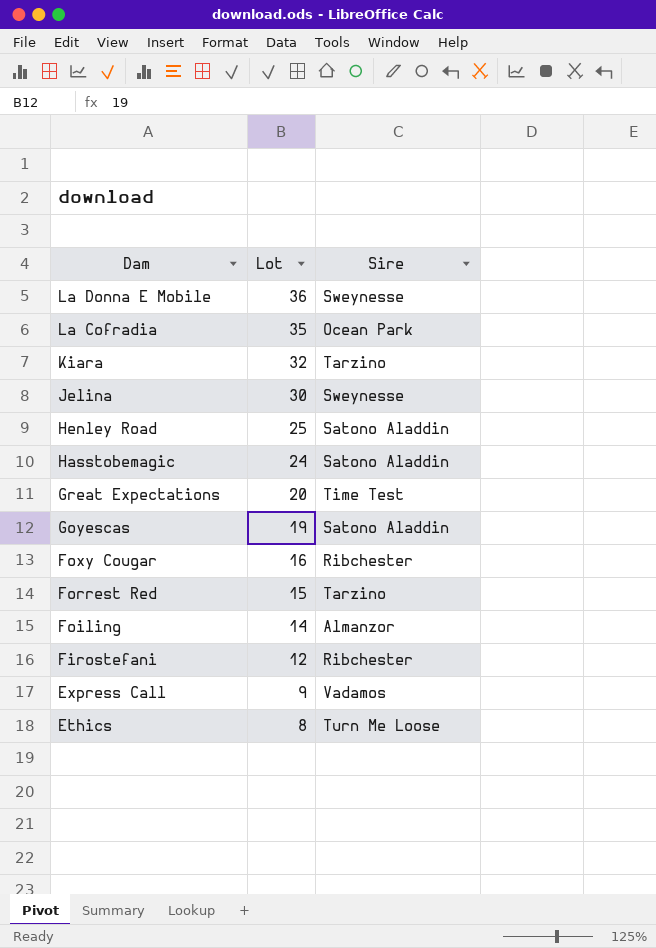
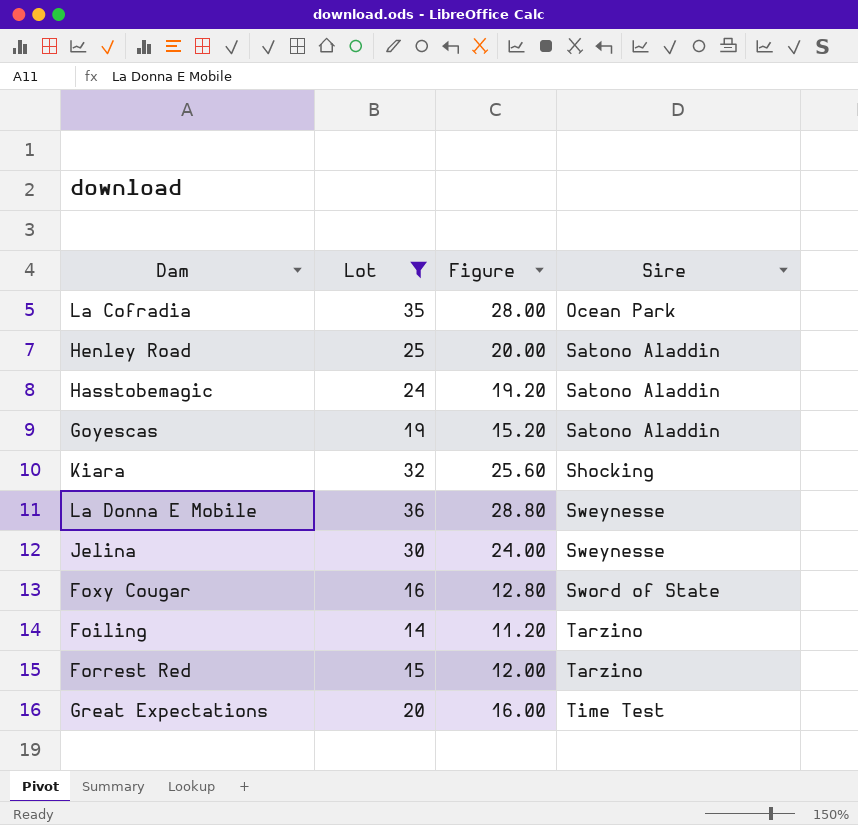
filter: none -> Lot >= 14
row order: Dam descending -> Sire ascending
column Figure | formula: none -> [Lot] * 0.8
Kiara | Sire: Tarzino -> Shocking
Foxy Cougar | Sire: Ribchester -> Sword of State
Foiling | Sire: Almanzor -> Tarzino

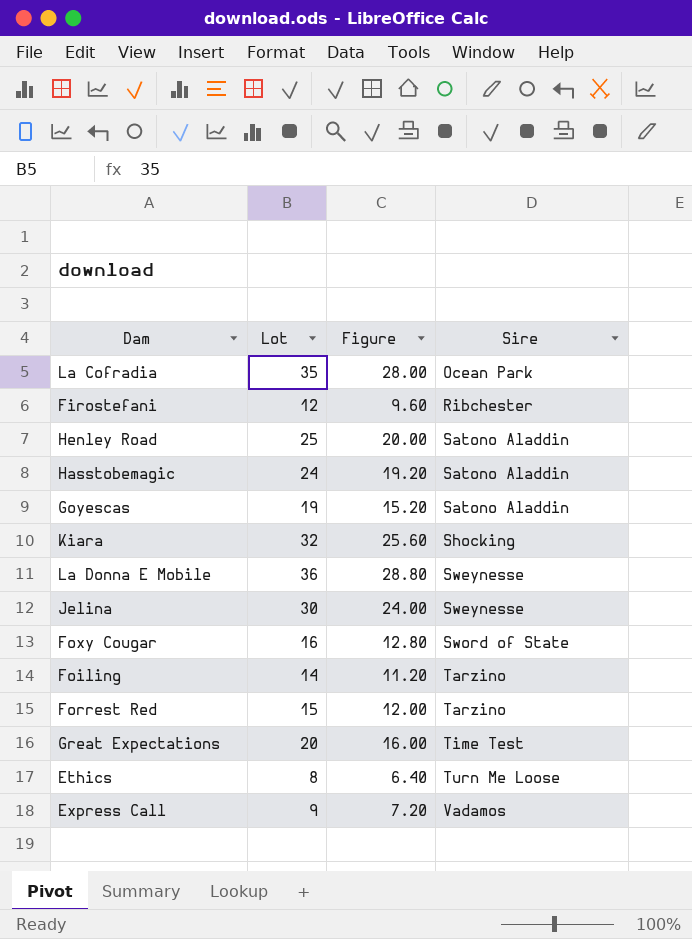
filter: Lot >= 14 -> none

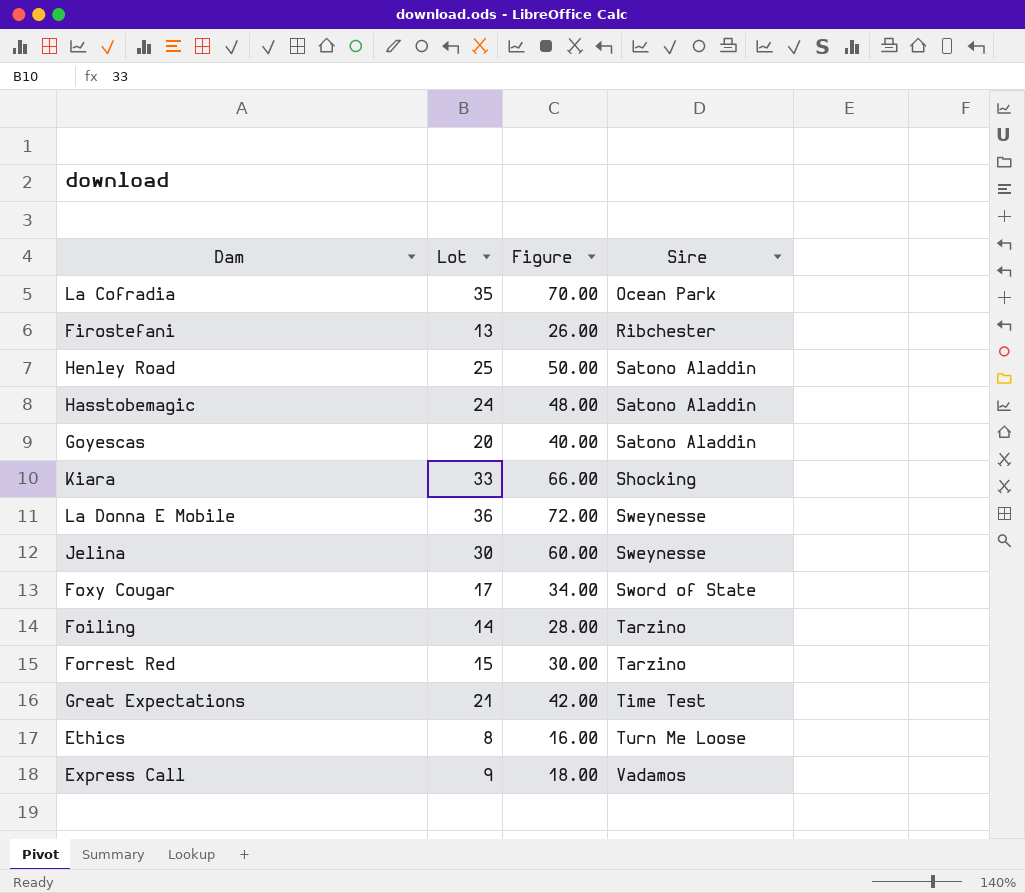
column Figure | formula: [Lot] * 0.8 -> [Lot] * 2
Firostefani | Lot: 12 -> 13
Goyescas | Lot: 19 -> 20
Kiara | Lot: 32 -> 33
Foxy Cougar | Lot: 16 -> 17
Great Expectations | Lot: 20 -> 21

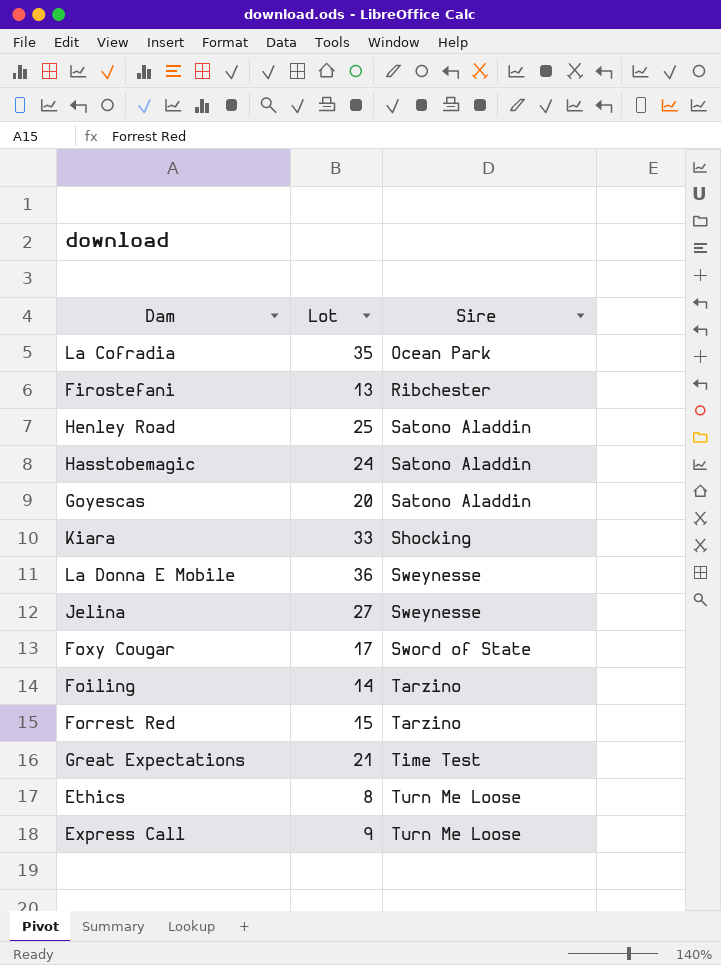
column Figure | formula: [Lot] * 2 -> none
Jelina | Lot: 30 -> 27
Express Call | Sire: Vadamos -> Turn Me Loose

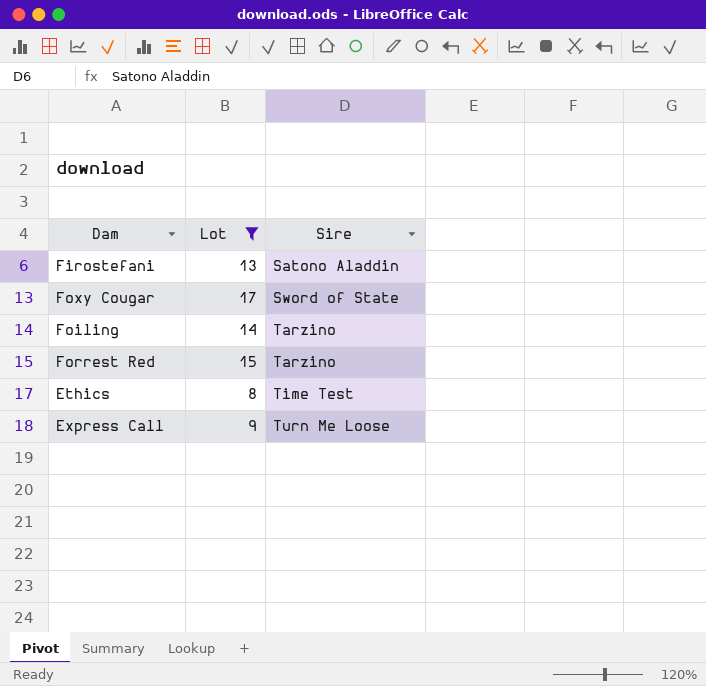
filter: none -> Lot <= 17
Firostefani | Sire: Ribchester -> Satono Aladdin
Ethics | Sire: Turn Me Loose -> Time Test

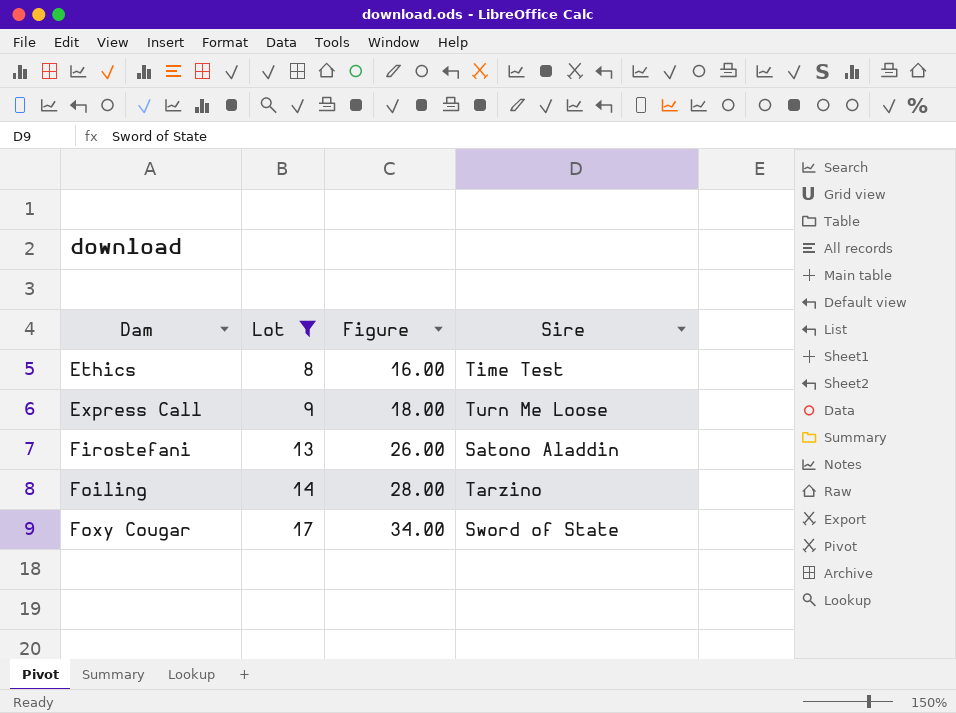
row order: Sire ascending -> Dam ascending
column Figure | formula: none -> [Lot] * 2
row Forrest Red: 15 | Tarzino -> none

